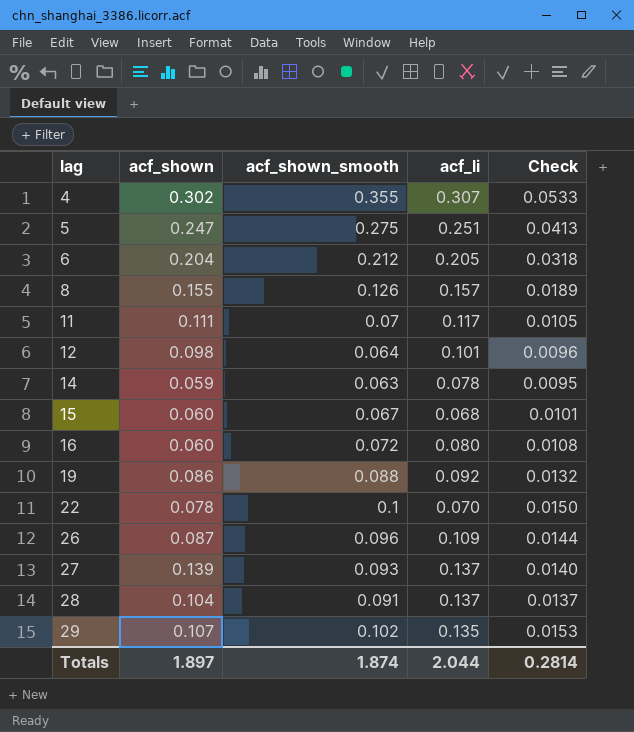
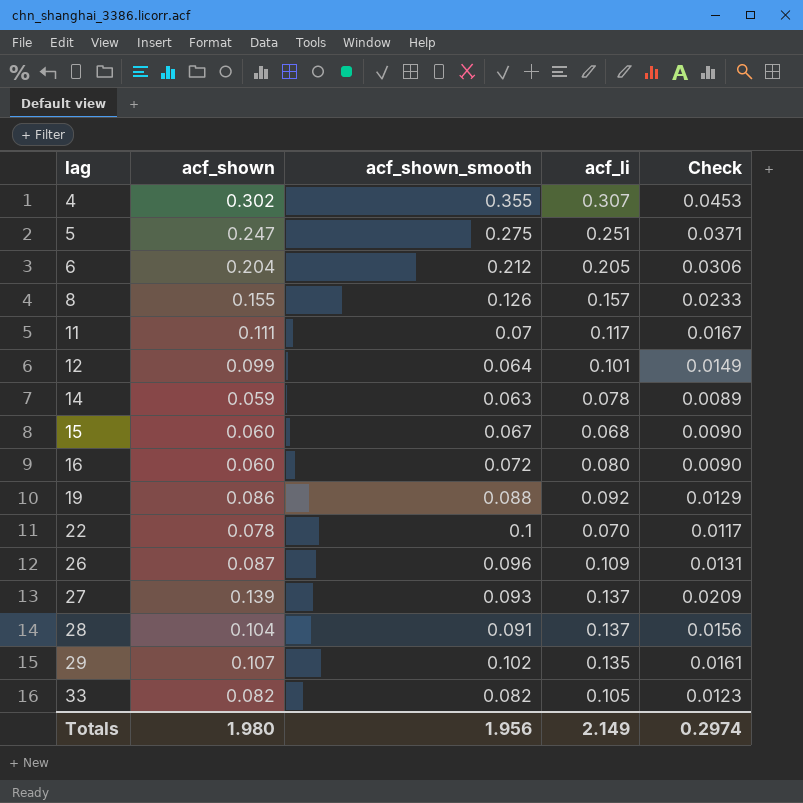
column Check | formula: [acf_shown_smooth] * 0.15 -> [acf_shown] * 0.15
12 | acf_shown: 0.098 -> 0.099
row 33: none -> 0.082 | 0.082 | 0.105 | 0.0123
Totals | acf_shown: 1.897 -> 1.980
Totals | acf_shown_smooth: 1.874 -> 1.956
Totals | acf_li: 2.044 -> 2.149
Totals | Check: 0.2814 -> 0.2974

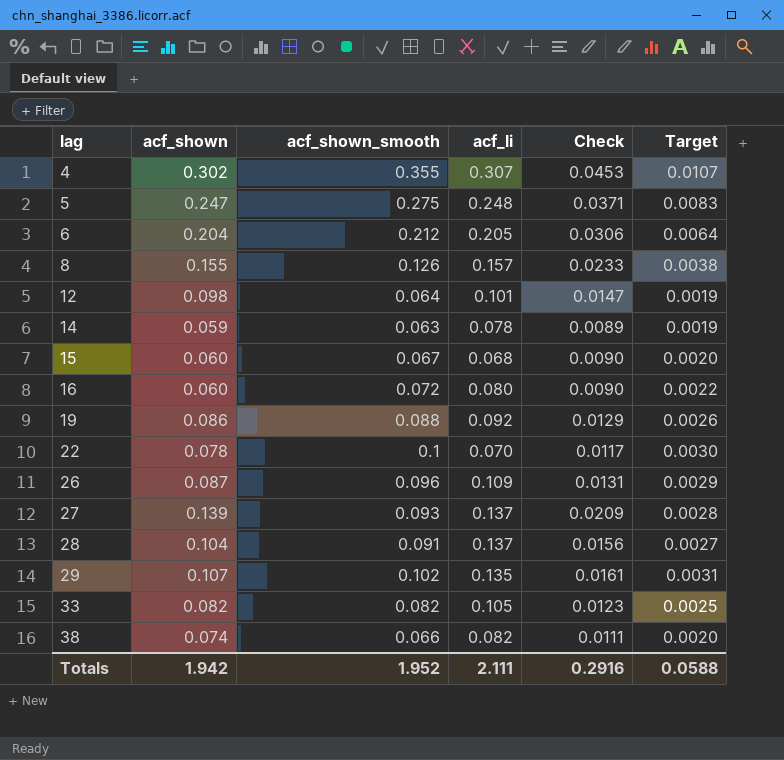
column Target | formula: none -> [acf_shown_smooth] * 0.03
row 11: 0.111 | 0.07 | 0.117 | 0.0167 -> none
5 | acf_li: 0.251 -> 0.248
12 | acf_shown: 0.099 -> 0.098
12 | Check: 0.0149 -> 0.0147
row 38: none -> 0.074 | 0.066 | 0.082 | 0.0111 | 0.0020
Totals | acf_shown: 1.980 -> 1.942
Totals | acf_shown_smooth: 1.956 -> 1.952
Totals | acf_li: 2.149 -> 2.111
Totals | Check: 0.2974 -> 0.2916

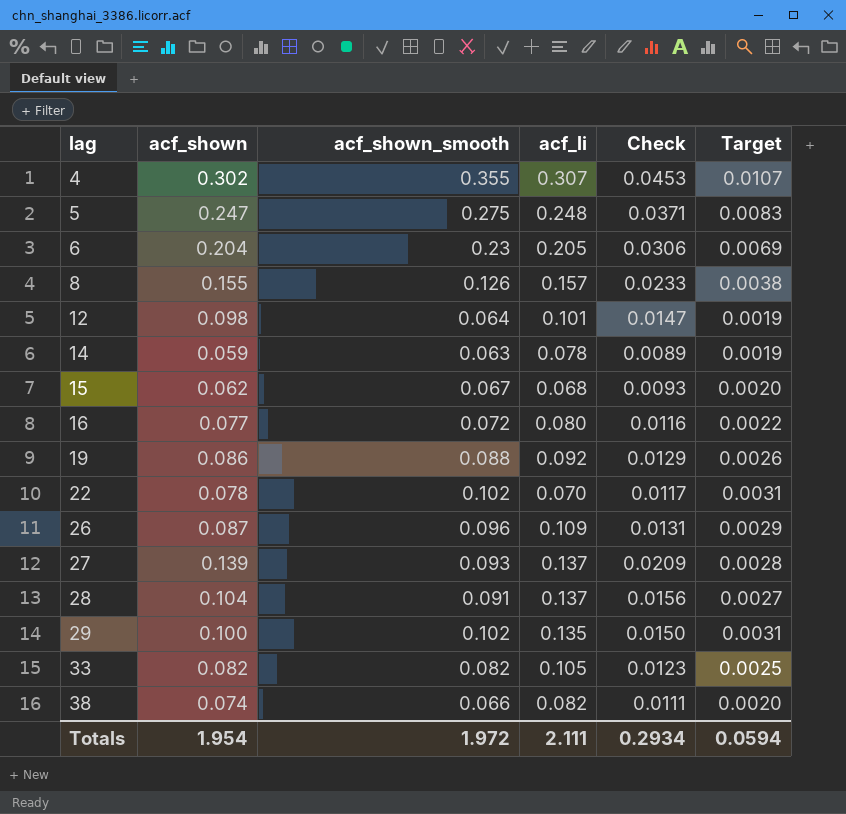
6 | acf_shown_smooth: 0.212 -> 0.23
6 | Target: 0.0064 -> 0.0069
15 | acf_shown: 0.060 -> 0.062
15 | Check: 0.0090 -> 0.0093
16 | acf_shown: 0.060 -> 0.077
16 | Check: 0.0090 -> 0.0116
22 | acf_shown_smooth: 0.1 -> 0.102
22 | Target: 0.0030 -> 0.0031
29 | acf_shown: 0.107 -> 0.100
29 | Check: 0.0161 -> 0.0150
Totals | acf_shown: 1.942 -> 1.954
Totals | acf_shown_smooth: 1.952 -> 1.972
Totals | Check: 0.2916 -> 0.2934
Totals | Target: 0.0588 -> 0.0594

